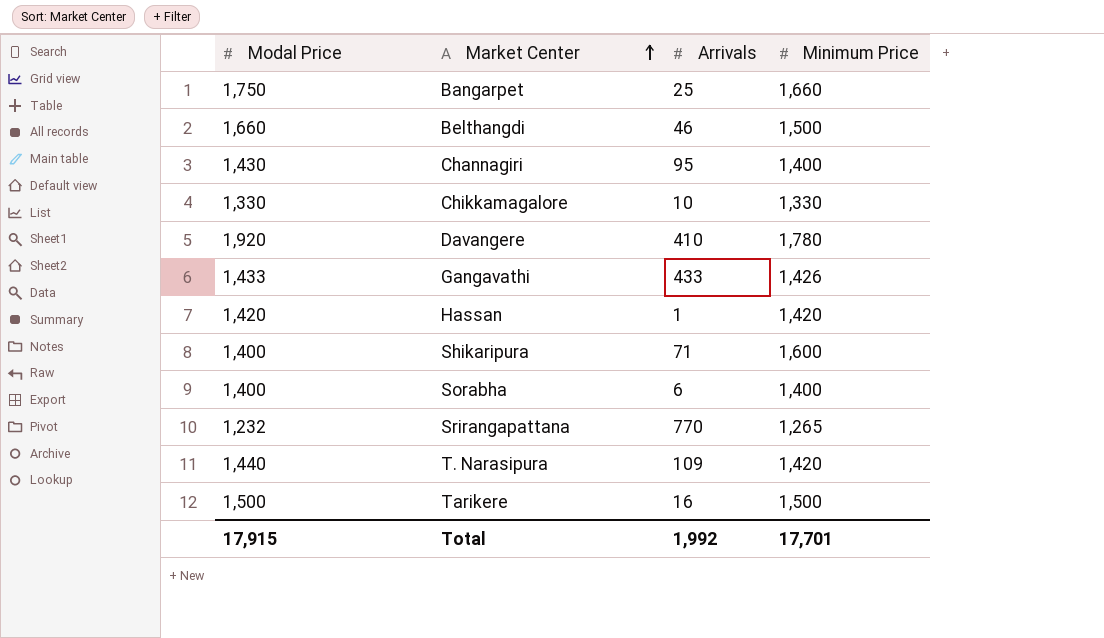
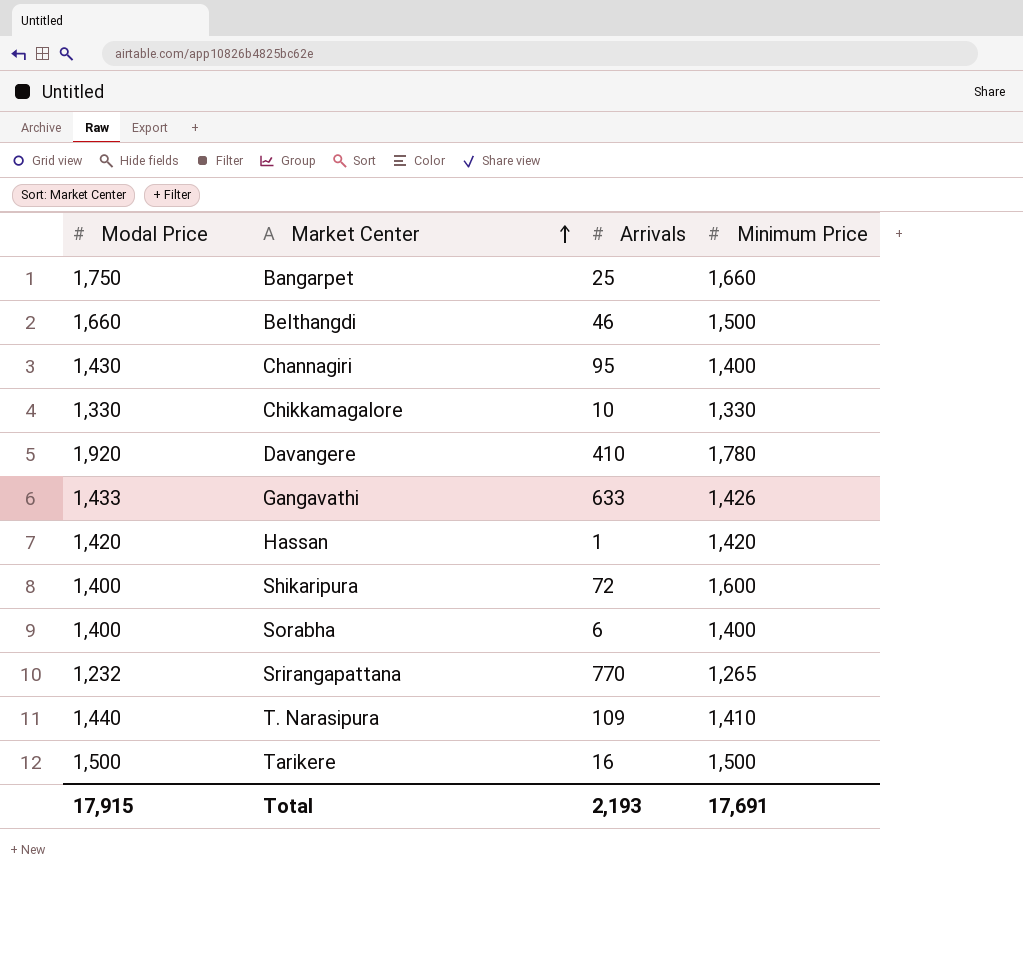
Gangavathi | Arrivals: 433 -> 633
Shikaripura | Arrivals: 71 -> 72
T. Narasipura | Minimum Price: 1,420 -> 1,410
Total | Arrivals: 1,992 -> 2,193
Total | Minimum Price: 17,701 -> 17,691

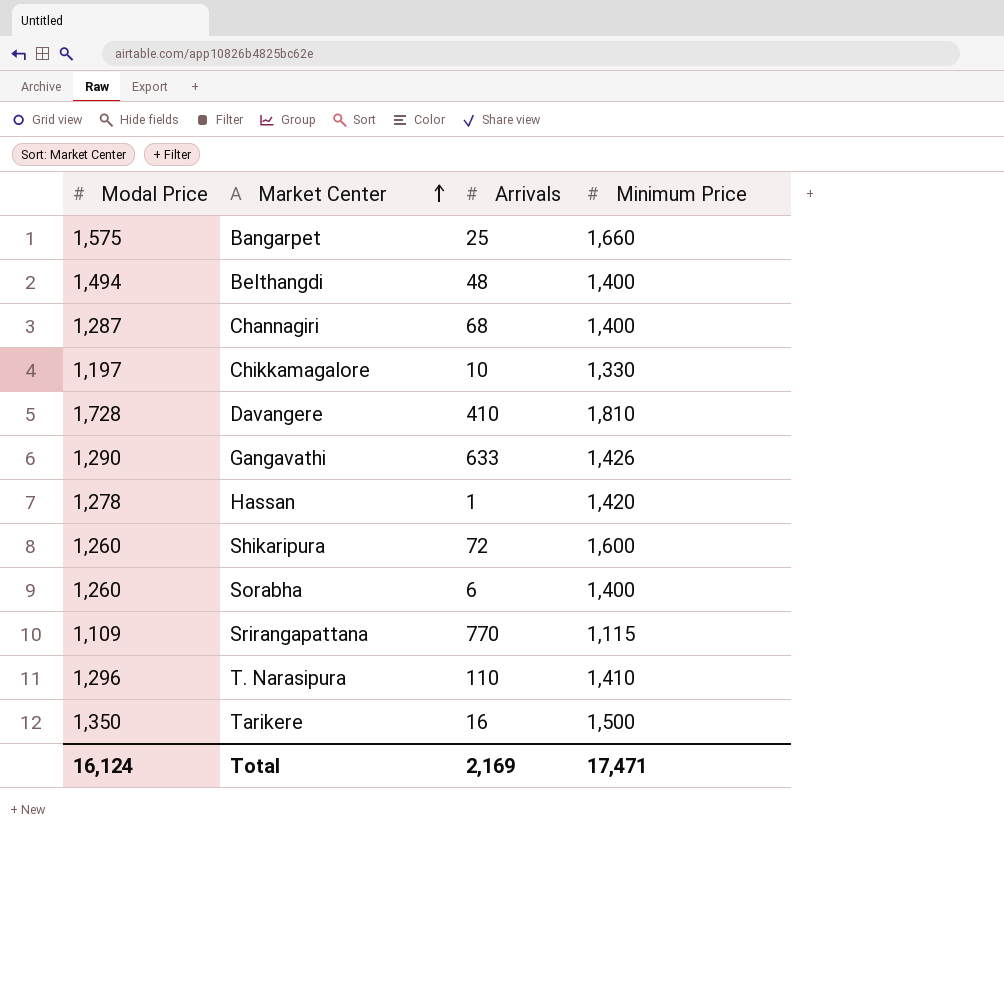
Bangarpet | Modal Price: 1,750 -> 1,575
Belthangdi | Modal Price: 1,660 -> 1,494
Belthangdi | Arrivals: 46 -> 48
Belthangdi | Minimum Price: 1,500 -> 1,400
Channagiri | Modal Price: 1,430 -> 1,287
Channagiri | Arrivals: 95 -> 68
Chikkamagalore | Modal Price: 1,330 -> 1,197
Davangere | Modal Price: 1,920 -> 1,728
Davangere | Minimum Price: 1,780 -> 1,810
Gangavathi | Modal Price: 1,433 -> 1,290
Hassan | Modal Price: 1,420 -> 1,278
Shikaripura | Modal Price: 1,400 -> 1,260
Sorabha | Modal Price: 1,400 -> 1,260
Srirangapattana | Modal Price: 1,232 -> 1,109
Srirangapattana | Minimum Price: 1,265 -> 1,115
T. Narasipura | Modal Price: 1,440 -> 1,296
T. Narasipura | Arrivals: 109 -> 110
Tarikere | Modal Price: 1,500 -> 1,350
Total | Modal Price: 17,915 -> 16,124
Total | Arrivals: 2,193 -> 2,169
Total | Minimum Price: 17,691 -> 17,471

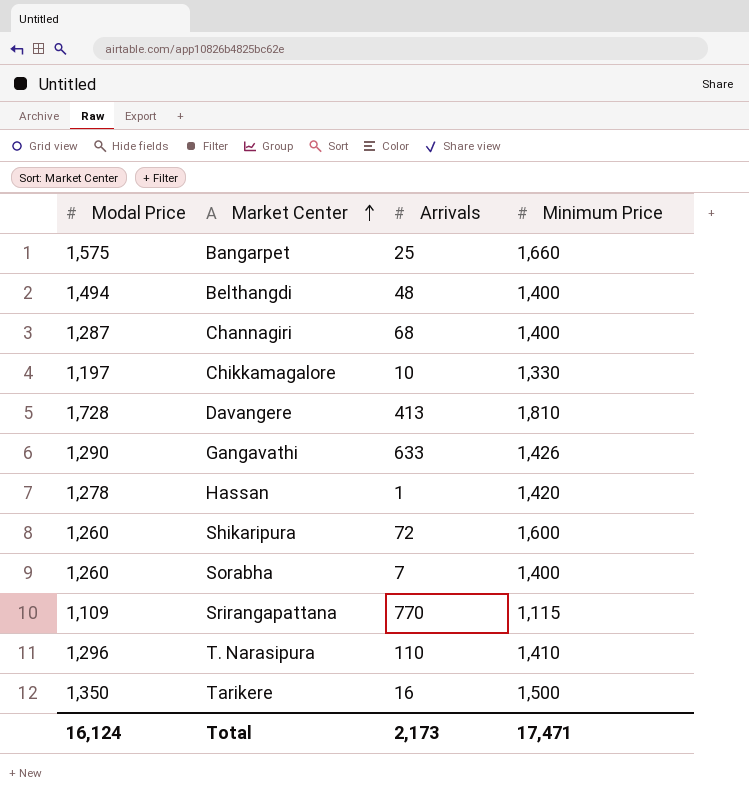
Davangere | Arrivals: 410 -> 413
Sorabha | Arrivals: 6 -> 7
Total | Arrivals: 2,169 -> 2,173

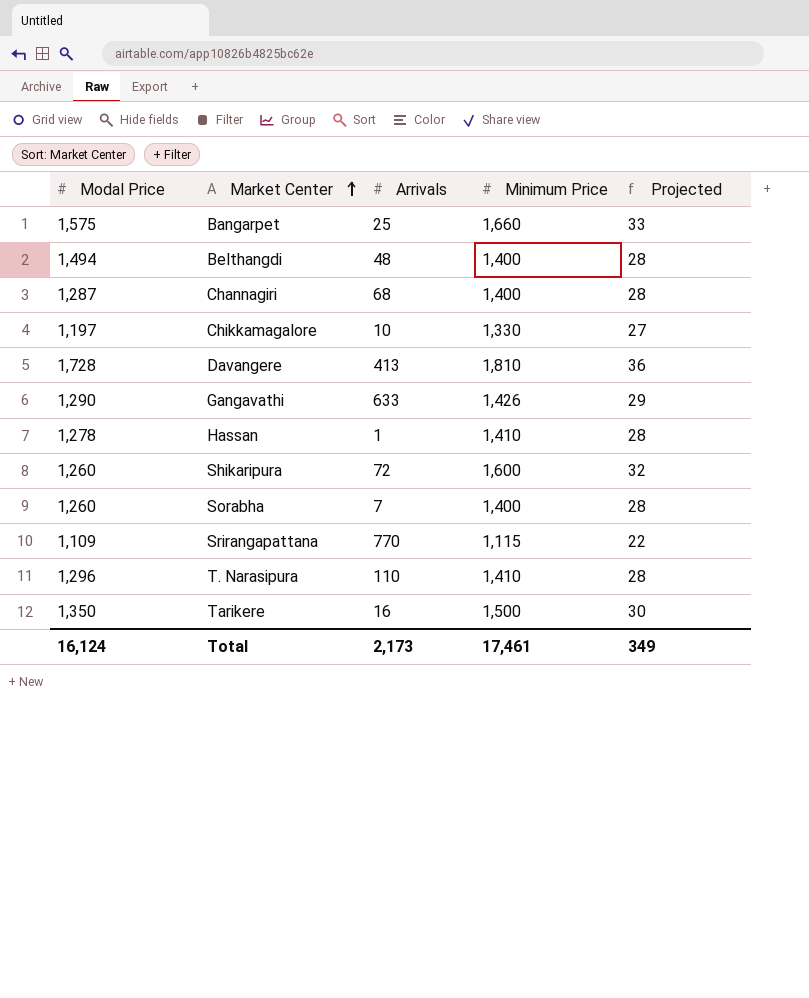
column Projected | formula: none -> [Minimum Price] * 0.02
Hassan | Minimum Price: 1,420 -> 1,410
Total | Minimum Price: 17,471 -> 17,461

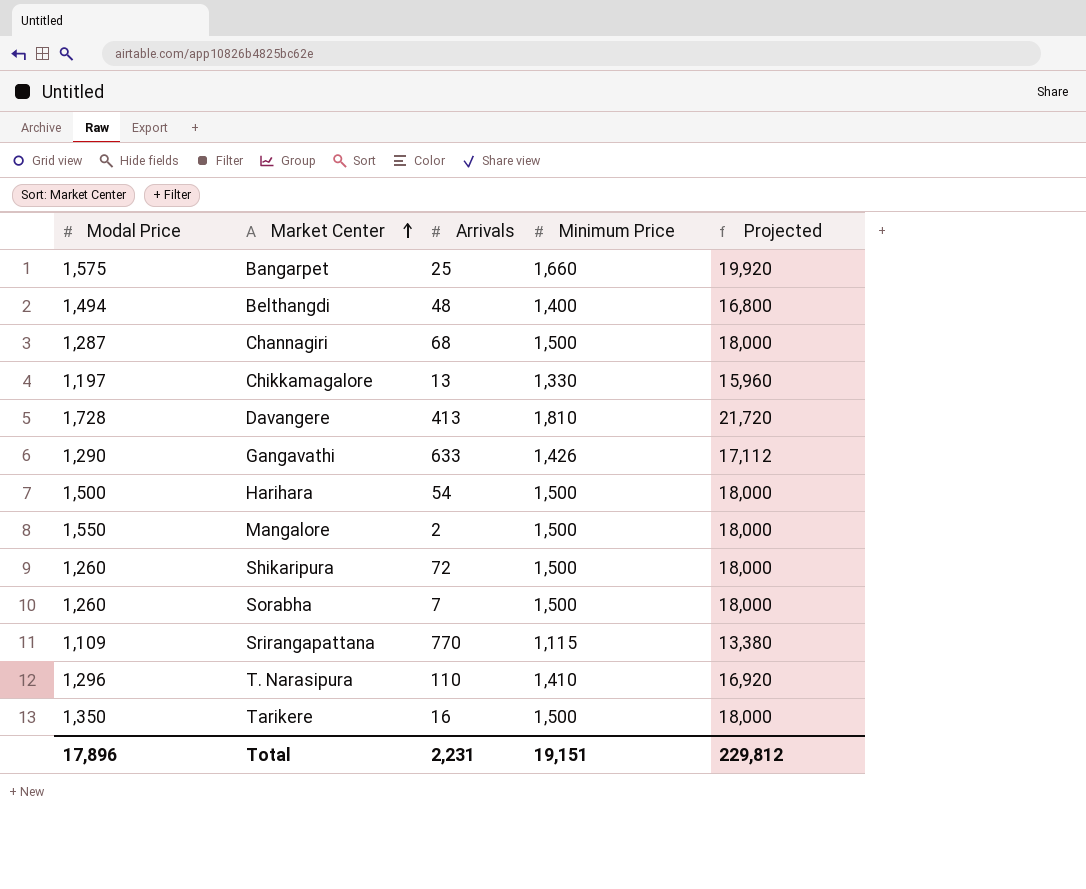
column Projected | formula: [Minimum Price] * 0.02 -> [Minimum Price] * 12
row Hassan: 1,278 | 1 | 1,410 | 28 -> none
Channagiri | Minimum Price: 1,400 -> 1,500
Chikkamagalore | Arrivals: 10 -> 13
row Harihara: none -> 1,500 | 54 | 1,500 | 18,000
row Mangalore: none -> 1,550 | 2 | 1,500 | 18,000
Shikaripura | Minimum Price: 1,600 -> 1,500
Sorabha | Minimum Price: 1,400 -> 1,500
Total | Modal Price: 16,124 -> 17,896
Total | Arrivals: 2,173 -> 2,231
Total | Minimum Price: 17,461 -> 19,151
Total | Projected: 349 -> 229,812

